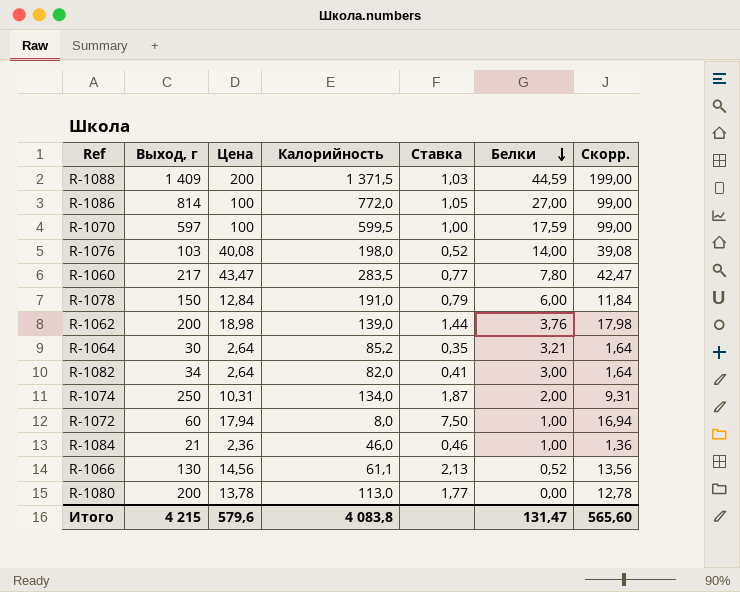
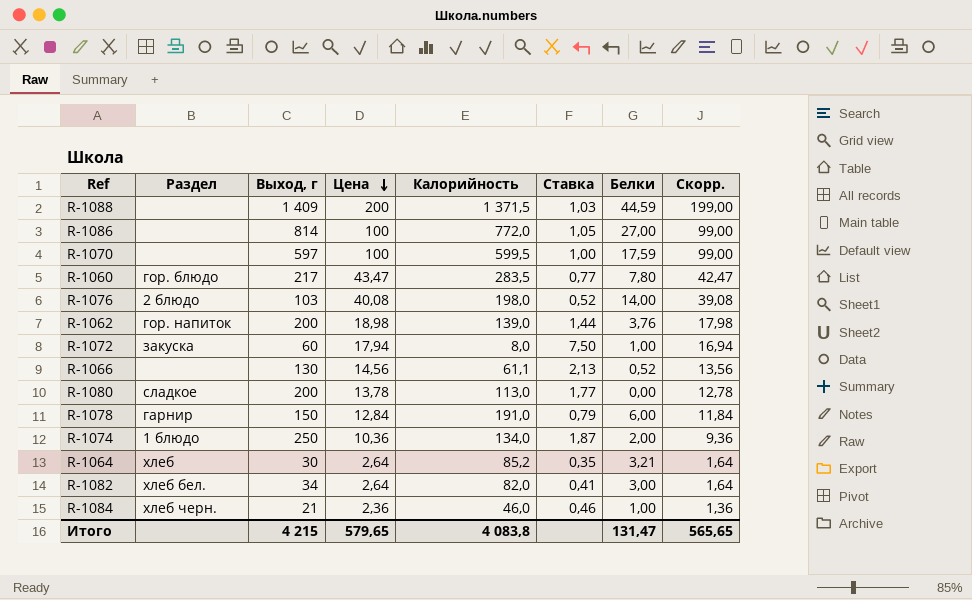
row order: Белки descending -> Цена descending
column Раздел | position: none -> 2
R-1074 | Цена: 10,31 -> 10,36
R-1074 | Скорр.: 9,31 -> 9,36
Итого | Цена: 579,6 -> 579,65
Итого | Скорр.: 565,60 -> 565,65

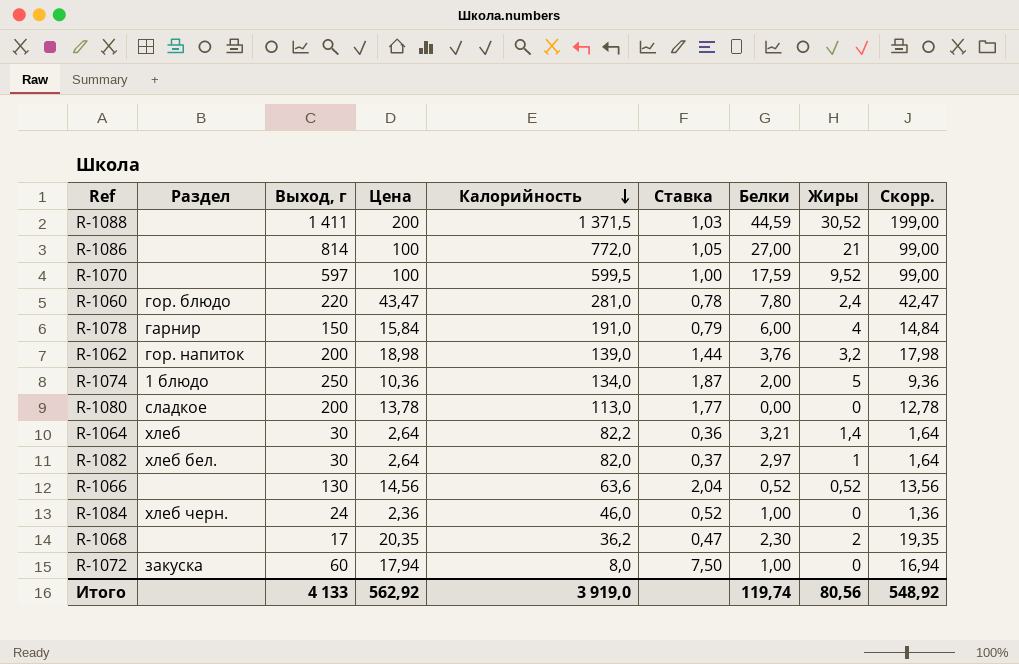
row order: Цена descending -> Калорийность descending
column Жиры | position: none -> 8
row R-1076: 2 блюдо | 103 | 40,08 | 198,0 | 0,52 | 14,00 | 39,08 -> none
R-1088 | Выход, г: 1 409 -> 1 411
R-1060 | Выход, г: 217 -> 220
R-1060 | Калорийность: 283,5 -> 281,0
R-1060 | Ставка: 0,77 -> 0,78
R-1078 | Цена: 12,84 -> 15,84
R-1078 | Скорр.: 11,84 -> 14,84
R-1064 | Калорийность: 85,2 -> 82,2
R-1064 | Ставка: 0,35 -> 0,36
R-1082 | Выход, г: 34 -> 30
R-1082 | Ставка: 0,41 -> 0,37
R-1082 | Белки: 3,00 -> 2,97
R-1066 | Калорийность: 61,1 -> 63,6
R-1066 | Ставка: 2,13 -> 2,04
R-1084 | Выход, г: 21 -> 24
R-1084 | Ставка: 0,46 -> 0,52
row R-1068: none -> none | 17 | 20,35 | 36,2 | 0,47 | 2,30 | 2 | 19,35
Итого | Выход, г: 4 215 -> 4 133
Итого | Цена: 579,65 -> 562,92
Итого | Калорийность: 4 083,8 -> 3 919,0
Итого | Белки: 131,47 -> 119,74
Итого | Скорр.: 565,65 -> 548,92

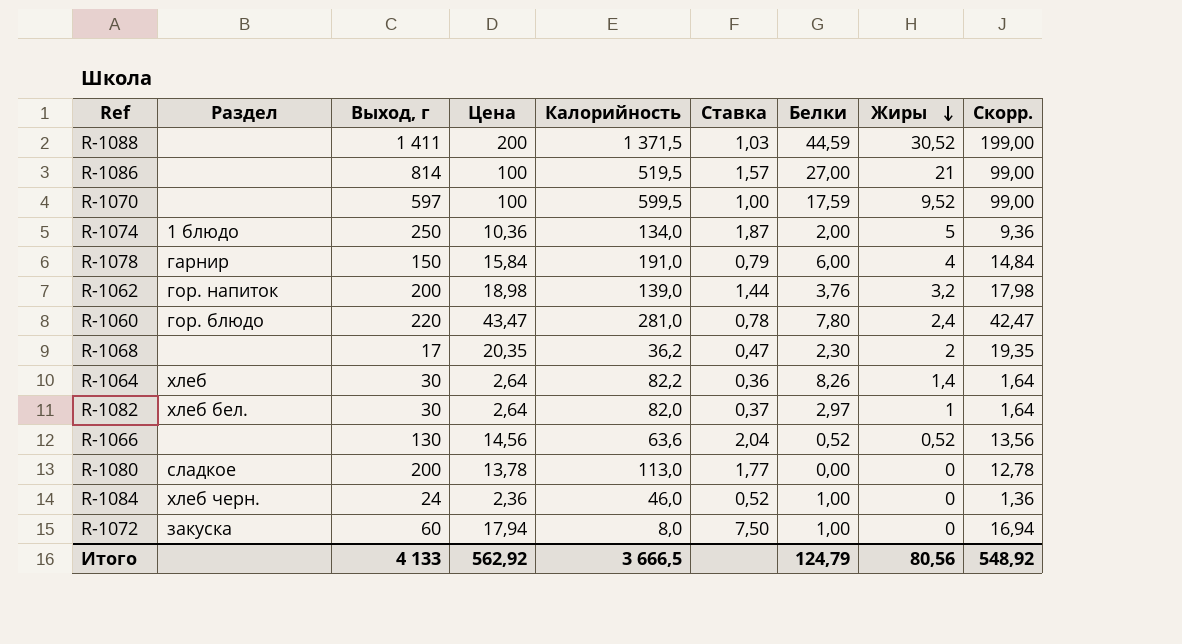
row order: Калорийность descending -> Жиры descending
R-1086 | Калорийность: 772,0 -> 519,5
R-1086 | Ставка: 1,05 -> 1,57
R-1064 | Белки: 3,21 -> 8,26
Итого | Калорийность: 3 919,0 -> 3 666,5
Итого | Белки: 119,74 -> 124,79

